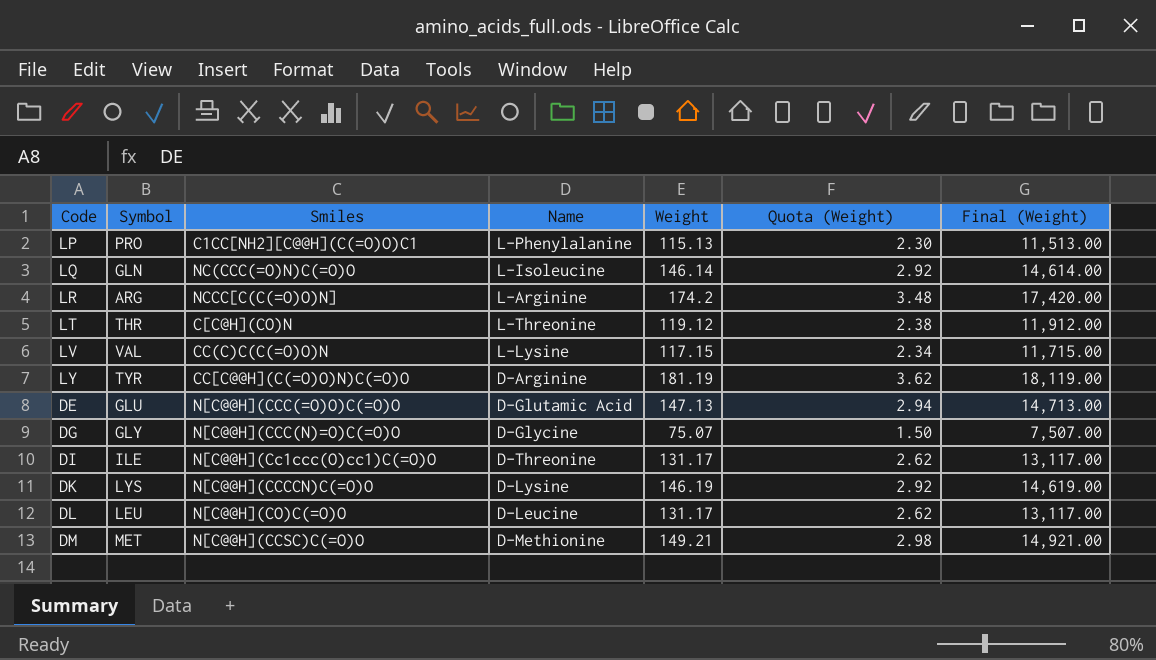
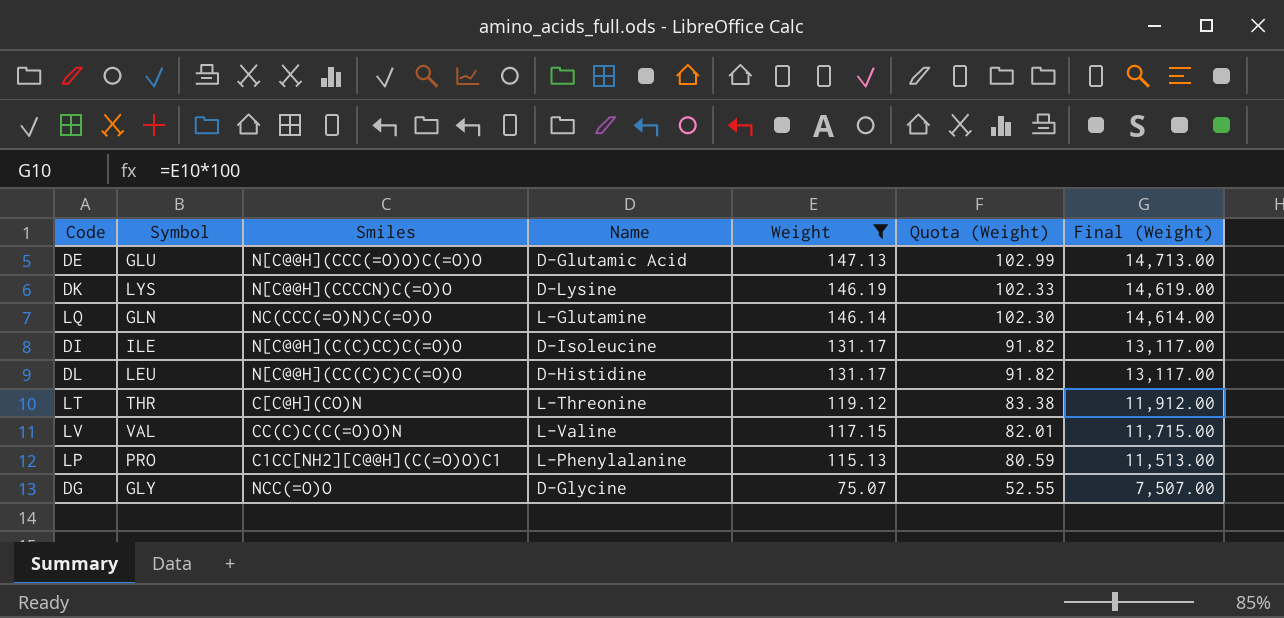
filter: none -> Weight <= 147.13
row order: none -> Weight descending
column Quota (Weight) | formula: [Weight] * 0.02 -> [Weight] * 0.7
LQ | Name: L-Isoleucine -> L-Glutamine
DI | Smiles: N[C@@H](Cc1ccc(O)cc1)C(=O)O -> N[C@@H](C(C)CC)C(=O)O
DI | Name: D-Threonine -> D-Isoleucine
DL | Smiles: N[C@@H](CO)C(=O)O -> N[C@@H](CC(C)C)C(=O)O
DL | Name: D-Leucine -> D-Histidine
LV | Name: L-Lysine -> L-Valine
DG | Smiles: N[C@@H](CCC(N)=O)C(=O)O -> NCC(=O)O

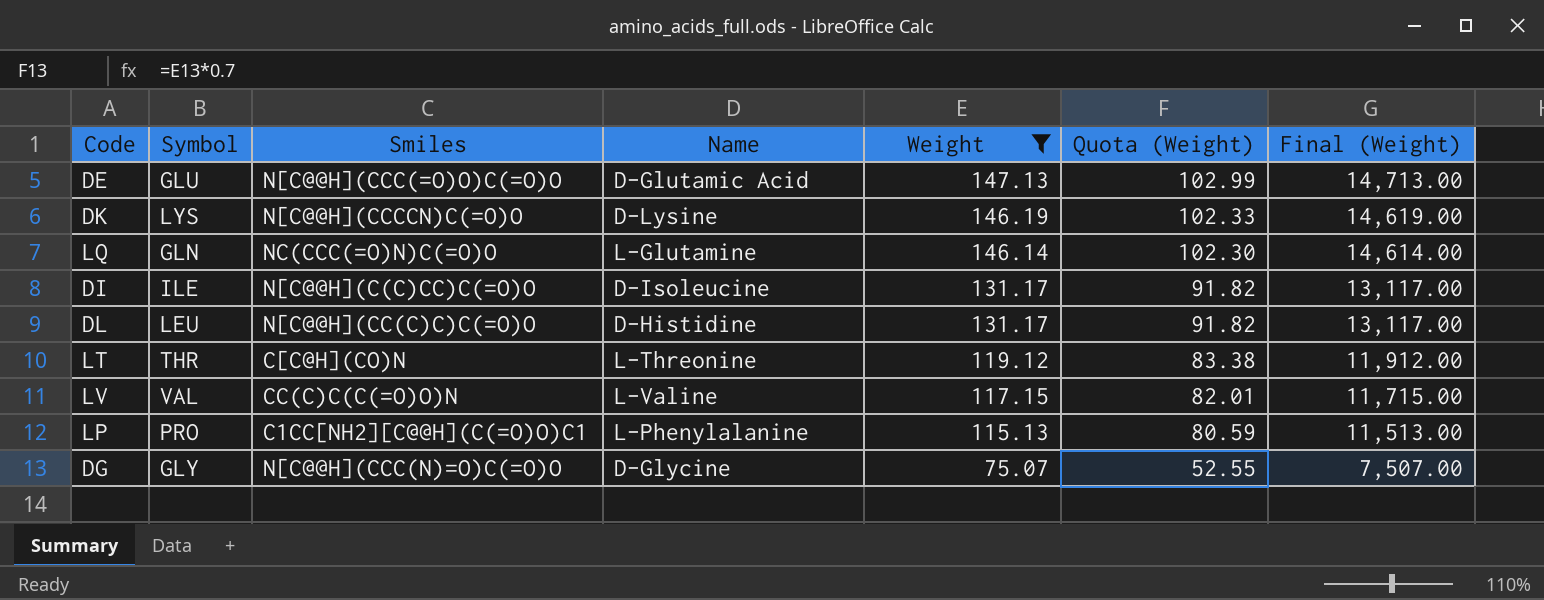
DG | Smiles: NCC(=O)O -> N[C@@H](CCC(N)=O)C(=O)O

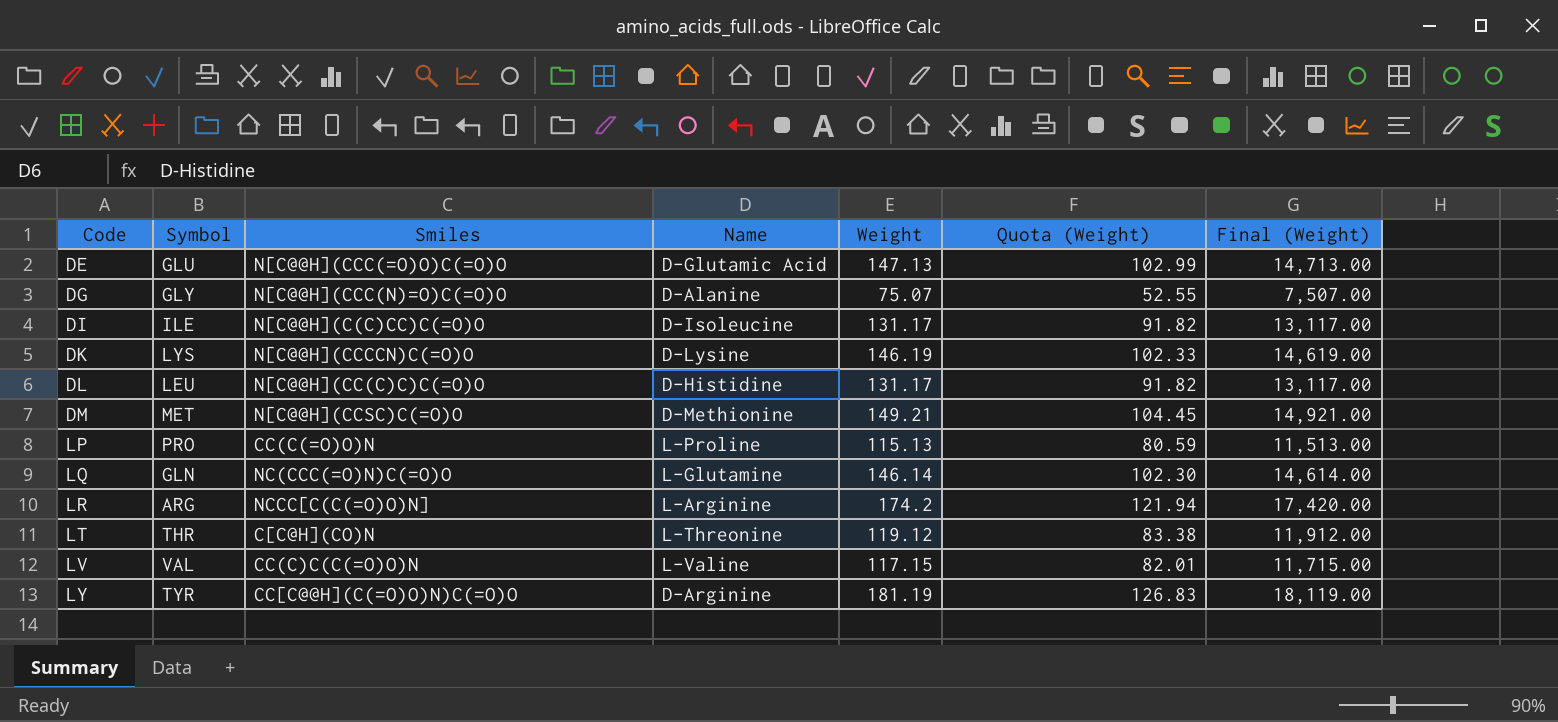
filter: Weight <= 147.13 -> none
row order: Weight descending -> Code ascending
DG | Name: D-Glycine -> D-Alanine
LP | Smiles: C1CC[NH2][C@@H](C(=O)O)C1 -> CC(C(=O)O)N
LP | Name: L-Phenylalanine -> L-Proline

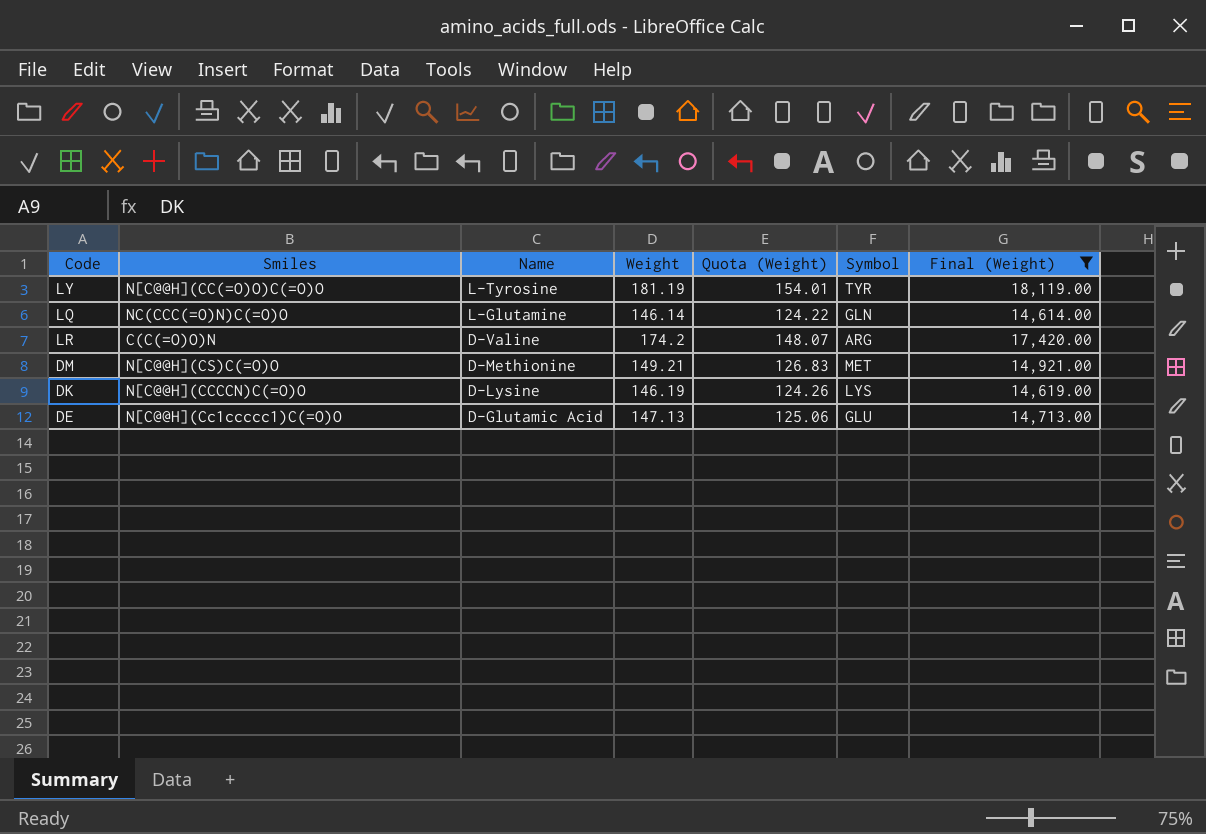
filter: none -> Final (Weight) >= 14,614.00
row order: Code ascending -> Name descending
column Quota (Weight) | formula: [Weight] * 0.7 -> [Weight] * 0.85
column Symbol | position: 2 -> 6
LY | Smiles: CC[C@@H](C(=O)O)N)C(=O)O -> N[C@@H](CC(=O)O)C(=O)O
LY | Name: D-Arginine -> L-Tyrosine
LR | Smiles: NCCC[C(C(=O)O)N] -> C(C(=O)O)N
LR | Name: L-Arginine -> D-Valine
DM | Smiles: N[C@@H](CCSC)C(=O)O -> N[C@@H](CS)C(=O)O
DE | Smiles: N[C@@H](CCC(=O)O)C(=O)O -> N[C@@H](Cc1ccccc1)C(=O)O

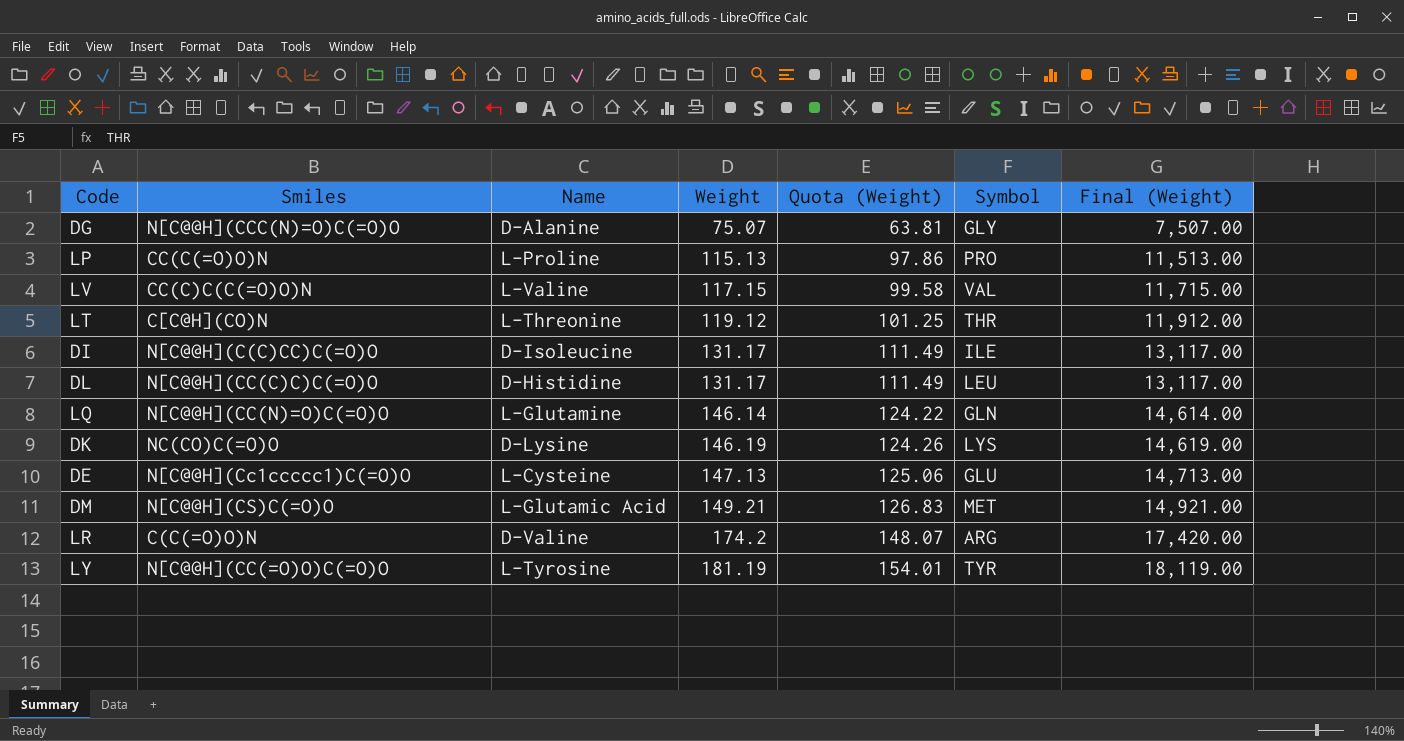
filter: Final (Weight) >= 14,614.00 -> none
row order: Name descending -> Weight ascending
LQ | Smiles: NC(CCC(=O)N)C(=O)O -> N[C@@H](CC(N)=O)C(=O)O
DK | Smiles: N[C@@H](CCCCN)C(=O)O -> NC(CO)C(=O)O
DE | Name: D-Glutamic Acid -> L-Cysteine
DM | Name: D-Methionine -> L-Glutamic Acid

